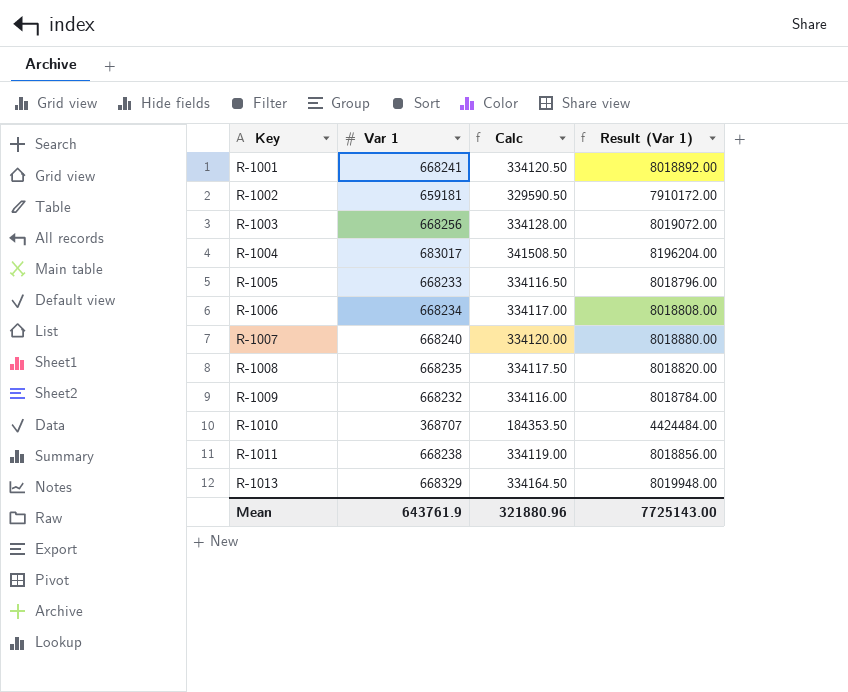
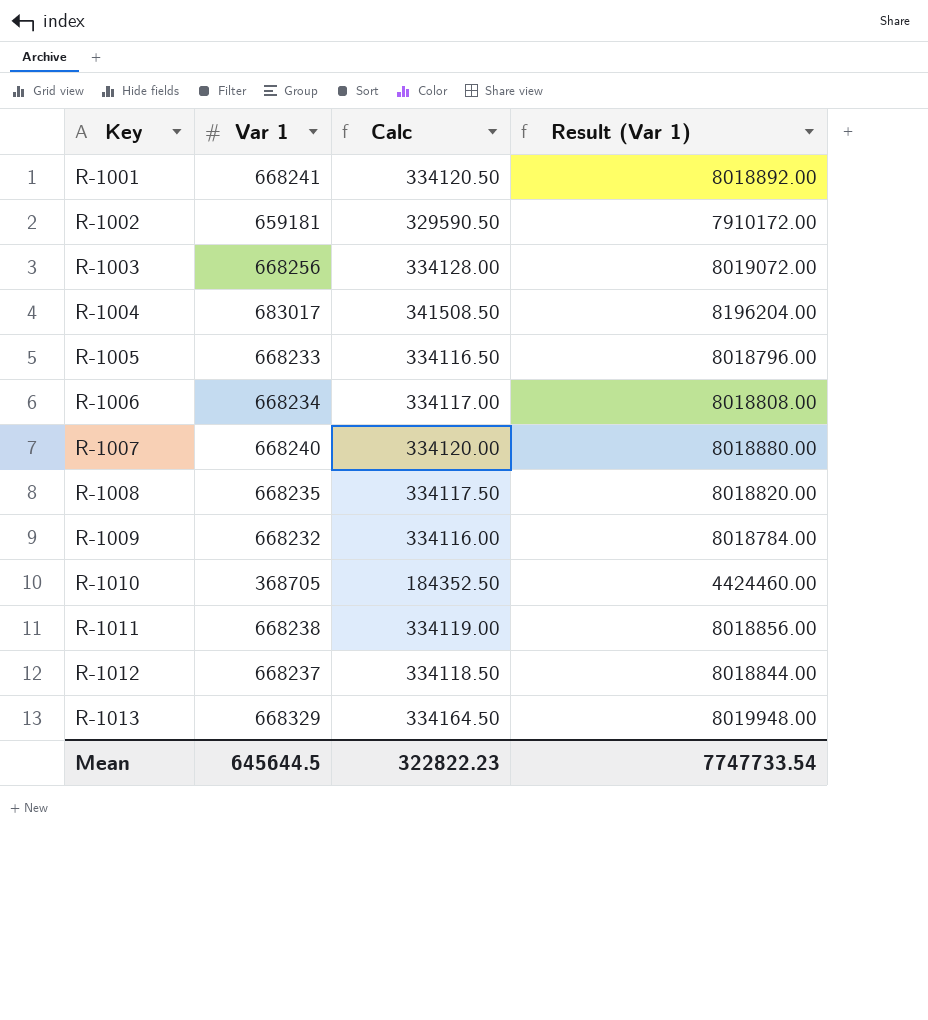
R-1010 | Var 1: 368707 -> 368705
R-1010 | Calc: 184353.50 -> 184352.50
R-1010 | Result (Var 1): 4424484.00 -> 4424460.00
row R-1012: none -> 668237 | 334118.50 | 8018844.00
Mean | Var 1: 643761.9 -> 645644.5
Mean | Calc: 321880.96 -> 322822.23
Mean | Result (Var 1): 7725143.00 -> 7747733.54

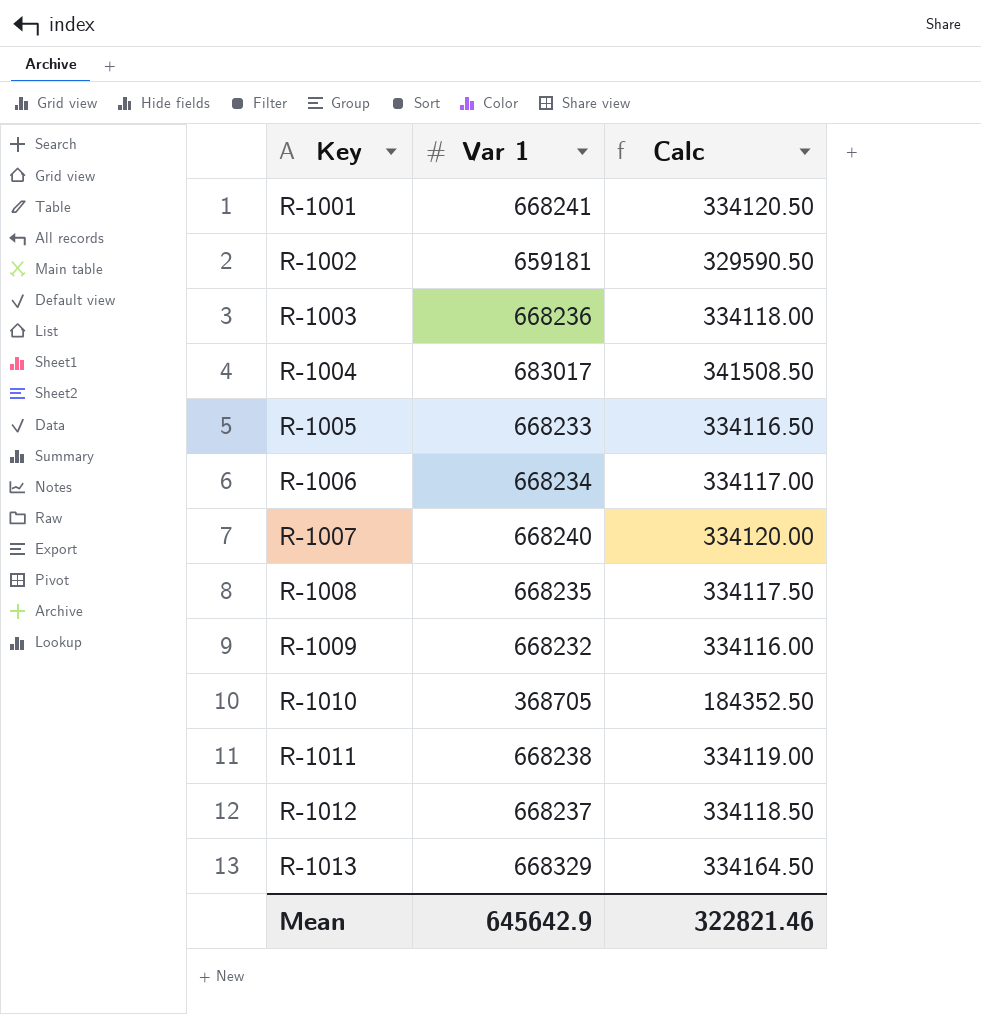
column Result (Var 1) | formula: [Var 1] * 12 -> none
R-1003 | Var 1: 668256 -> 668236
R-1003 | Calc: 334128.00 -> 334118.00
Mean | Var 1: 645644.5 -> 645642.9
Mean | Calc: 322822.23 -> 322821.46

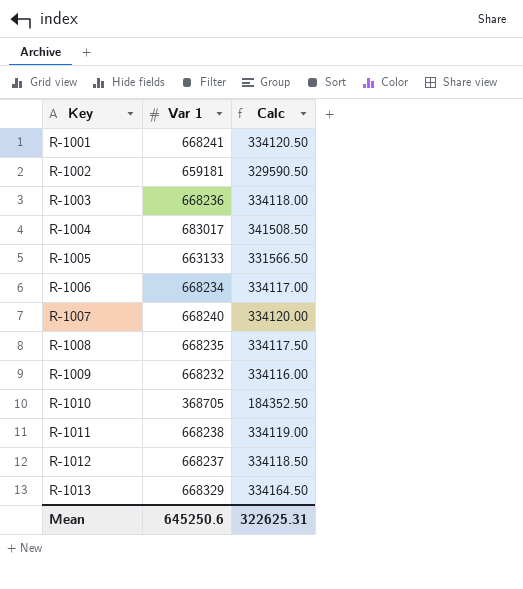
R-1005 | Var 1: 668233 -> 663133
R-1005 | Calc: 334116.50 -> 331566.50
Mean | Var 1: 645642.9 -> 645250.6
Mean | Calc: 322821.46 -> 322625.31

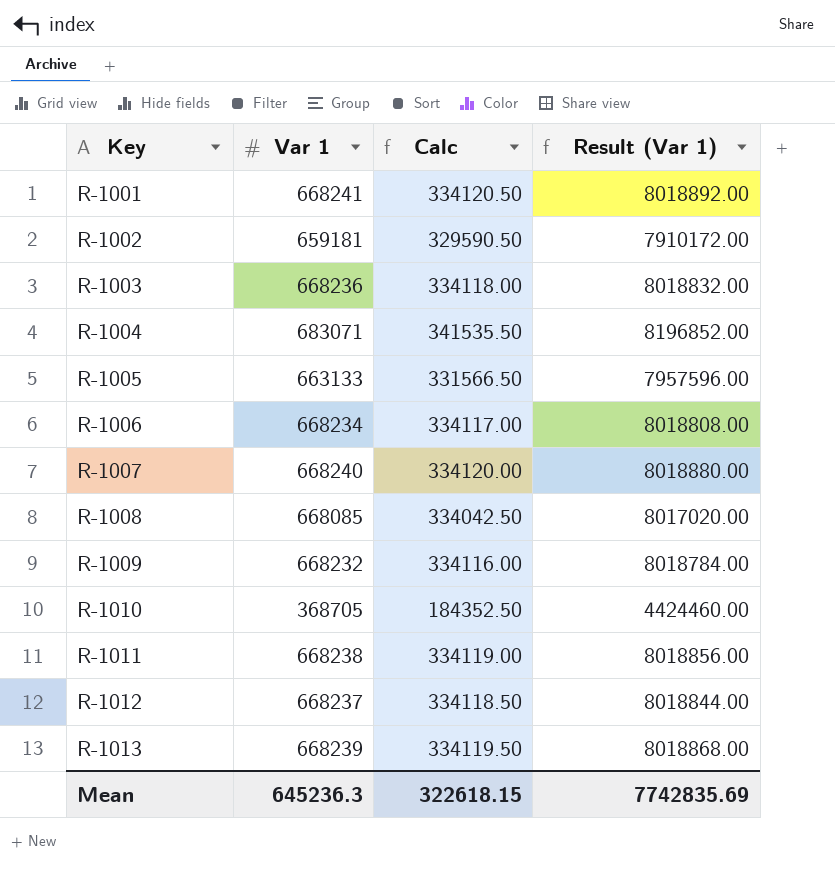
column Result (Var 1) | formula: none -> [Var 1] * 12
R-1004 | Var 1: 683017 -> 683071
R-1004 | Calc: 341508.50 -> 341535.50
R-1008 | Var 1: 668235 -> 668085
R-1008 | Calc: 334117.50 -> 334042.50
R-1013 | Var 1: 668329 -> 668239
R-1013 | Calc: 334164.50 -> 334119.50
Mean | Var 1: 645250.6 -> 645236.3
Mean | Calc: 322625.31 -> 322618.15

